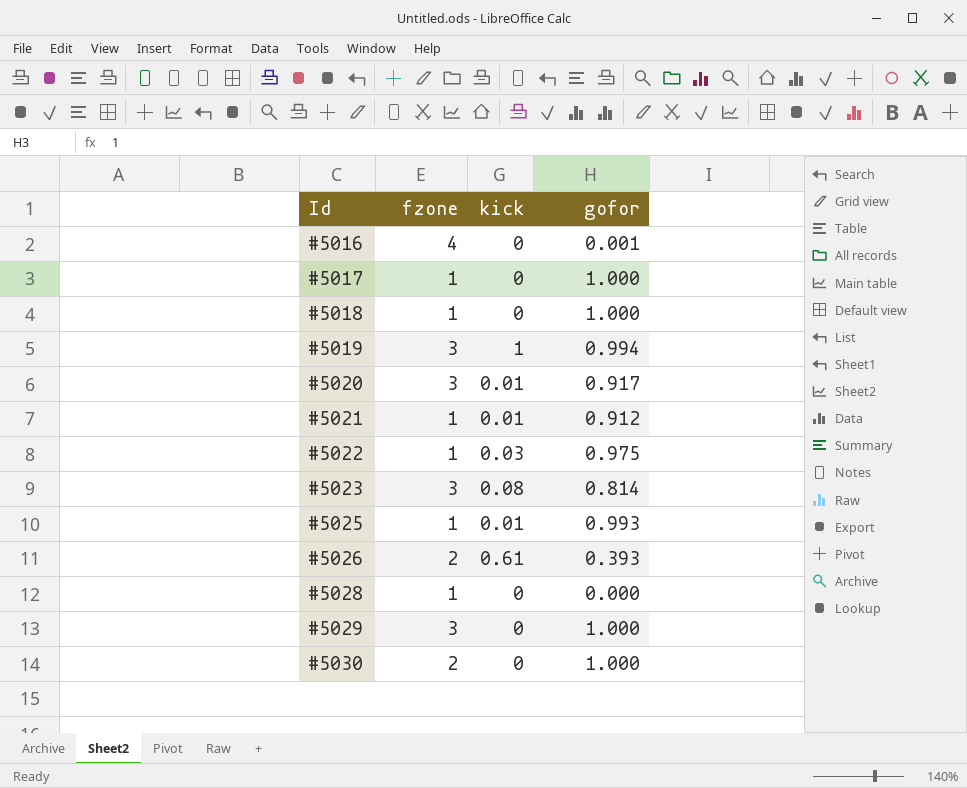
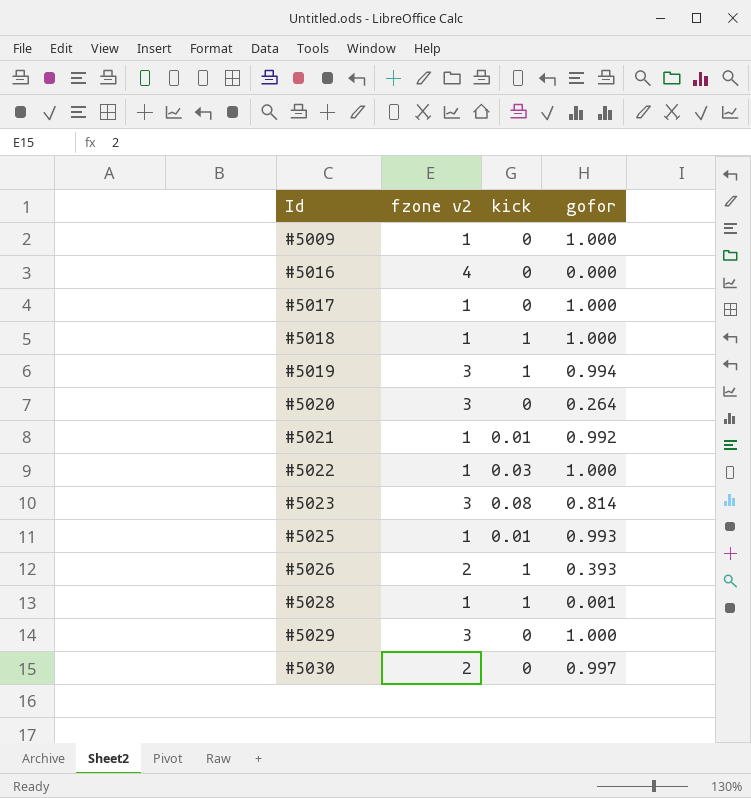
column name: fzone -> fzone v2
row #5009: none -> 1 | 0 | 1.000
#5016 | gofor: 0.001 -> 0.000
#5018 | kick: 0 -> 1
#5020 | kick: 0.01 -> 0
#5020 | gofor: 0.917 -> 0.264
#5021 | gofor: 0.912 -> 0.992
#5022 | gofor: 0.975 -> 1.000
#5026 | kick: 0.61 -> 1
#5028 | kick: 0 -> 1
#5028 | gofor: 0.000 -> 0.001
#5030 | gofor: 1.000 -> 0.997

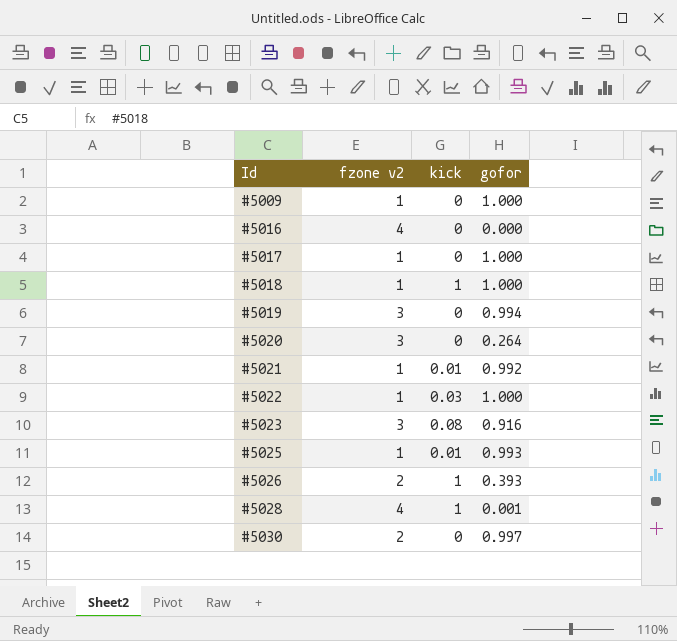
row #5029: 3 | 0 | 1.000 -> none
#5019 | kick: 1 -> 0
#5023 | gofor: 0.814 -> 0.916
#5028 | fzone v2: 1 -> 4

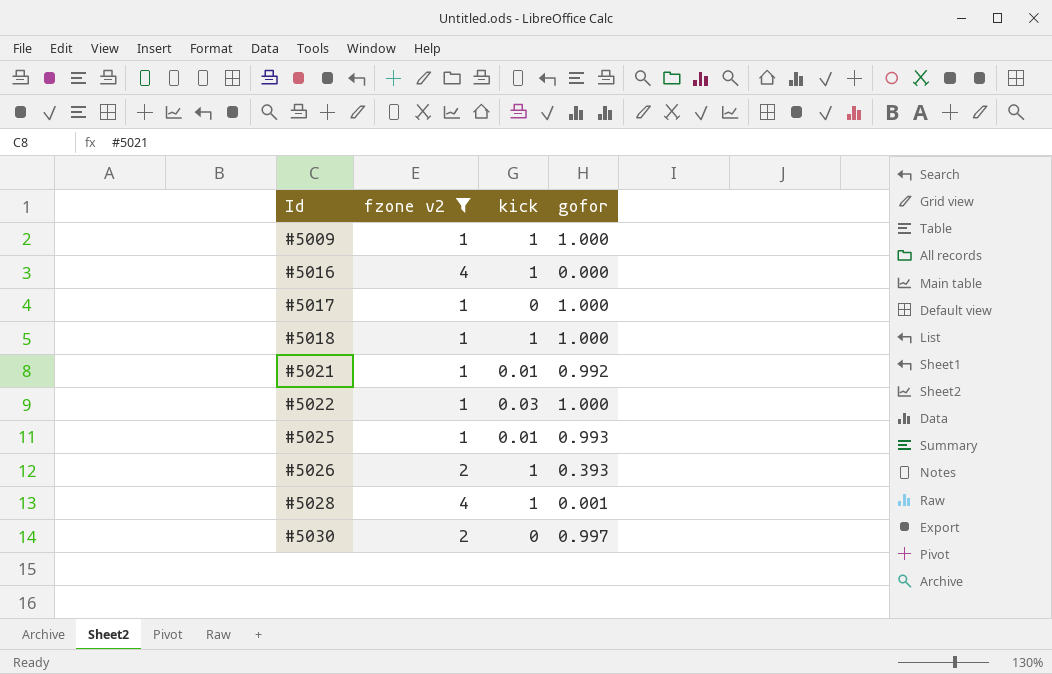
filter: none -> fzone v2 != 3
#5009 | kick: 0 -> 1
#5016 | kick: 0 -> 1

